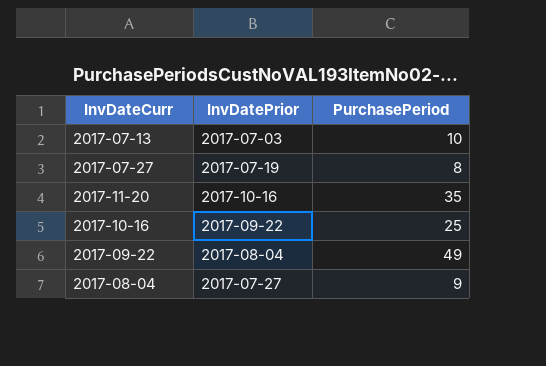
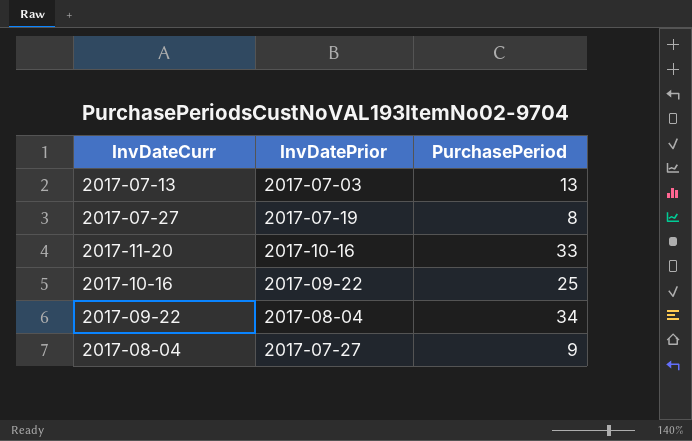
2017-07-13 | PurchasePeriod: 10 -> 13
2017-11-20 | PurchasePeriod: 35 -> 33
2017-09-22 | PurchasePeriod: 49 -> 34

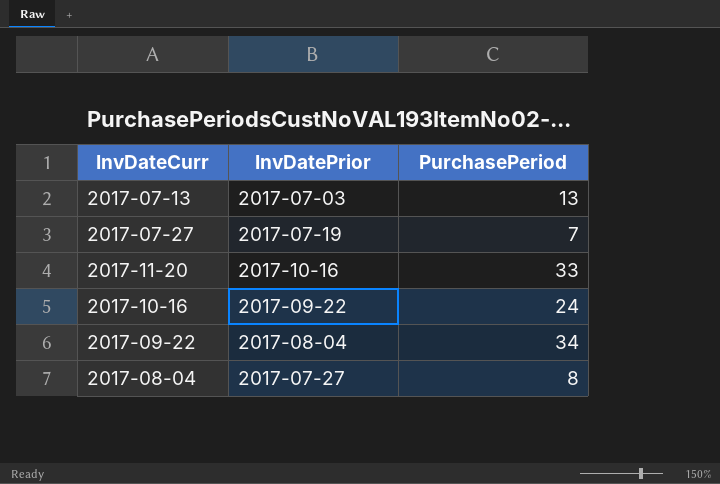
2017-07-27 | PurchasePeriod: 8 -> 7
2017-10-16 | PurchasePeriod: 25 -> 24
2017-08-04 | PurchasePeriod: 9 -> 8

